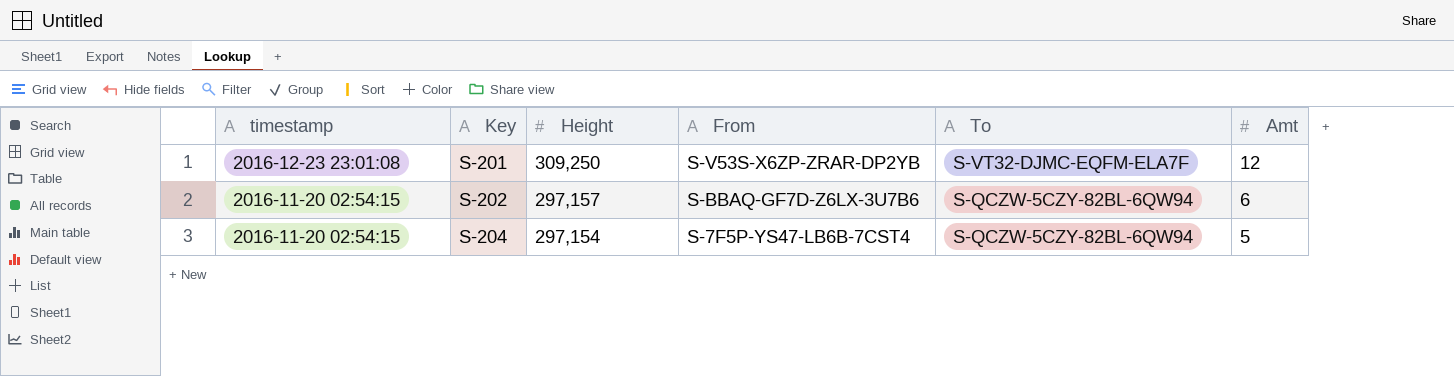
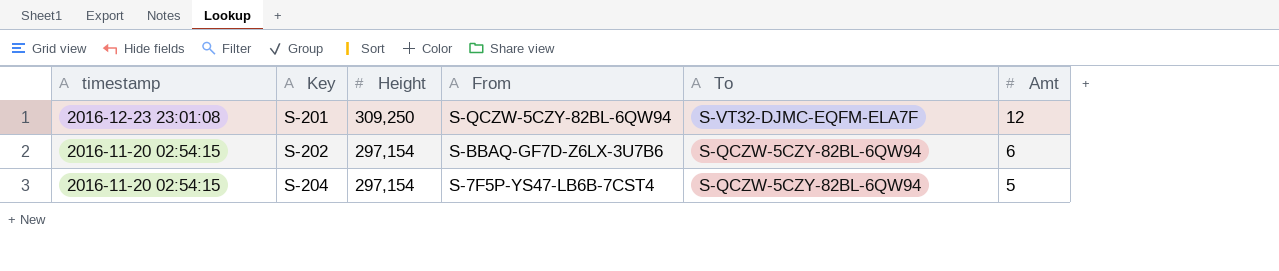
S-201 | From: S-V53S-X6ZP-ZRAR-DP2YB -> S-QCZW-5CZY-82BL-6QW94
S-202 | Height: 297,157 -> 297,154

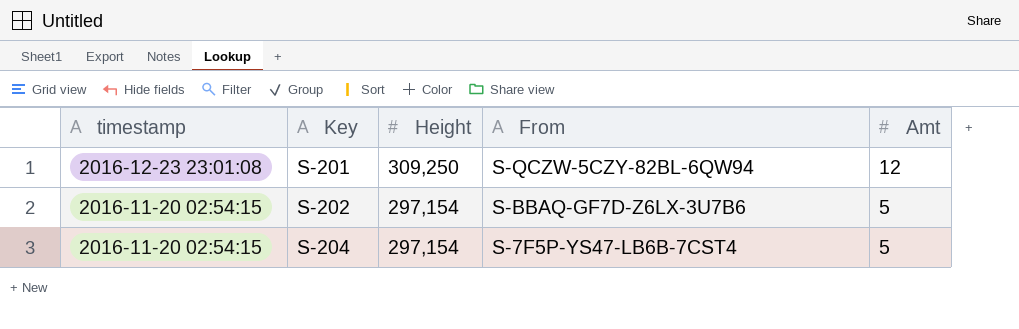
column To | position: 5 -> none
S-202 | Amt: 6 -> 5

